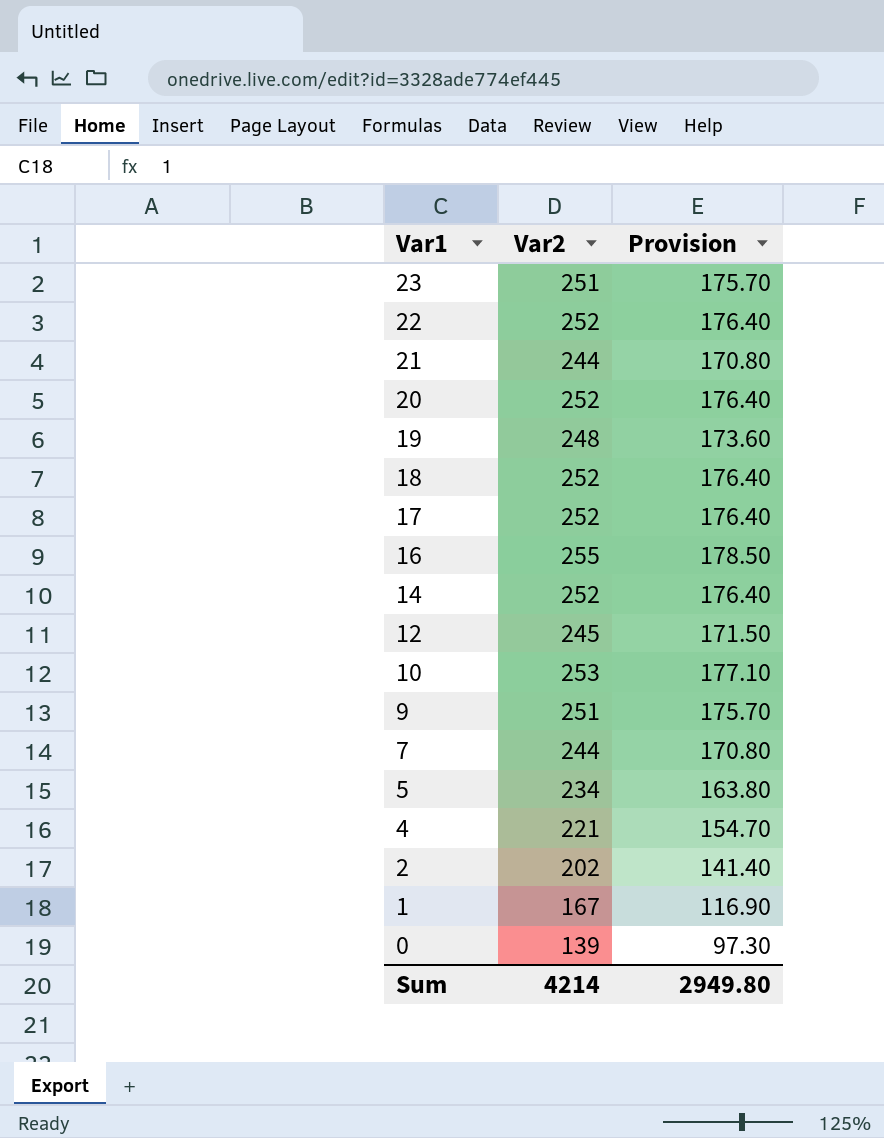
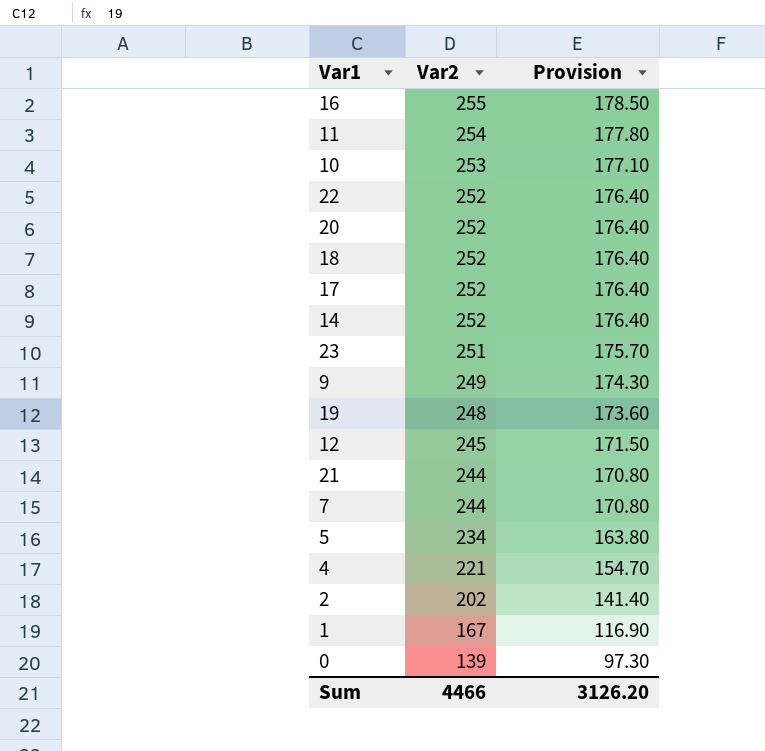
row order: Var1 descending -> Var2 descending
row 11: none -> 254 | 177.80
9 | Var2: 251 -> 249
9 | Provision: 175.70 -> 174.30
Sum | Var2: 4214 -> 4466
Sum | Provision: 2949.80 -> 3126.20

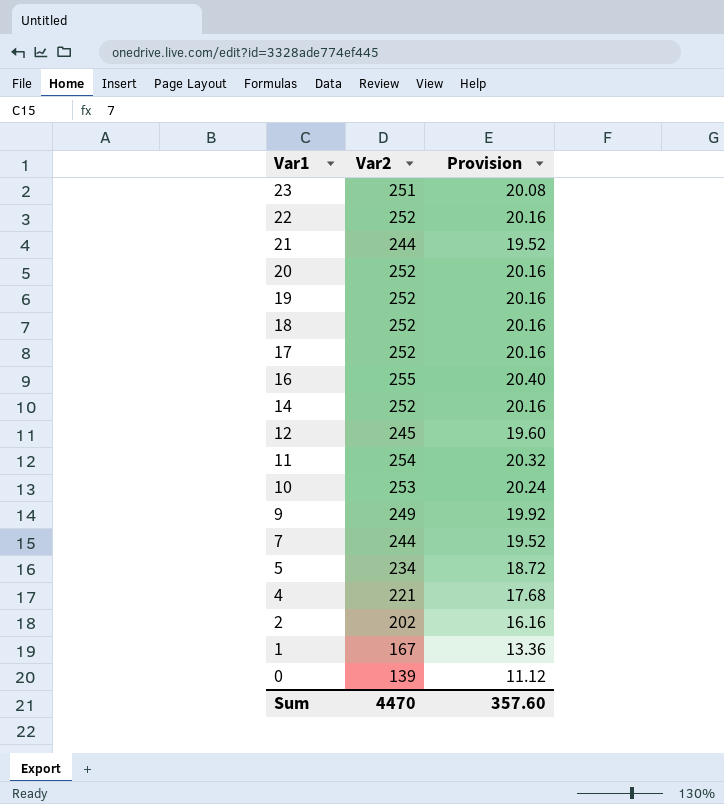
row order: Var2 descending -> Var1 descending
column Provision | formula: [Var2] * 0.7 -> [Var2] * 0.08
19 | Var2: 248 -> 252
Sum | Var2: 4466 -> 4470
Sum | Provision: 3126.20 -> 357.60

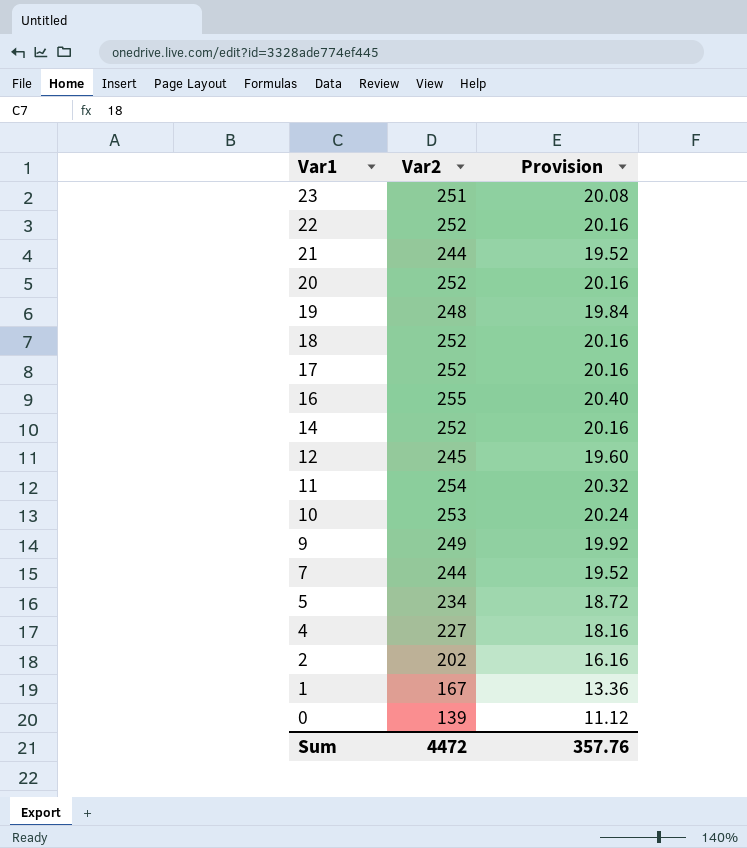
19 | Var2: 252 -> 248
19 | Provision: 20.16 -> 19.84
4 | Var2: 221 -> 227
4 | Provision: 17.68 -> 18.16
Sum | Var2: 4470 -> 4472
Sum | Provision: 357.60 -> 357.76

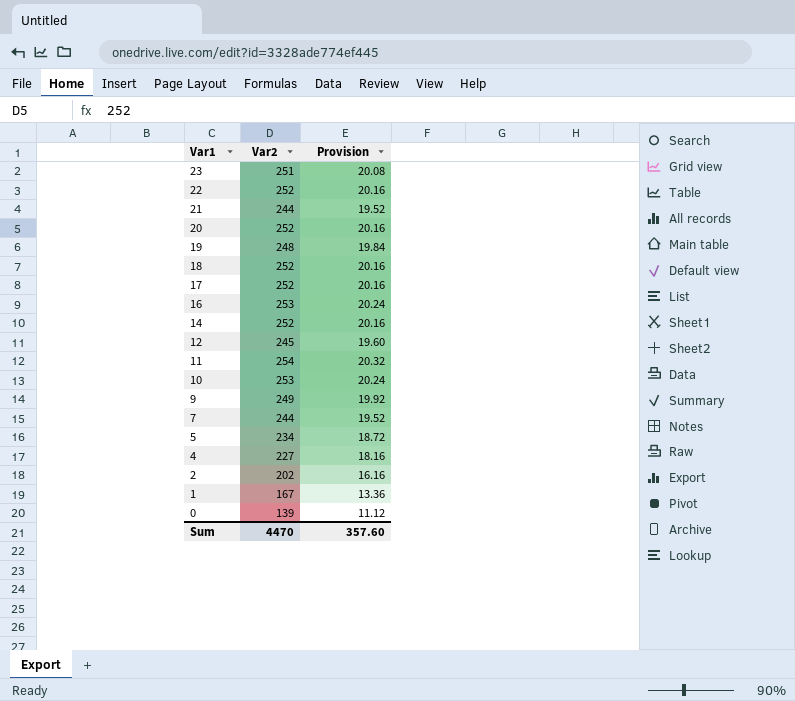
16 | Var2: 255 -> 253
16 | Provision: 20.40 -> 20.24
Sum | Var2: 4472 -> 4470
Sum | Provision: 357.76 -> 357.60

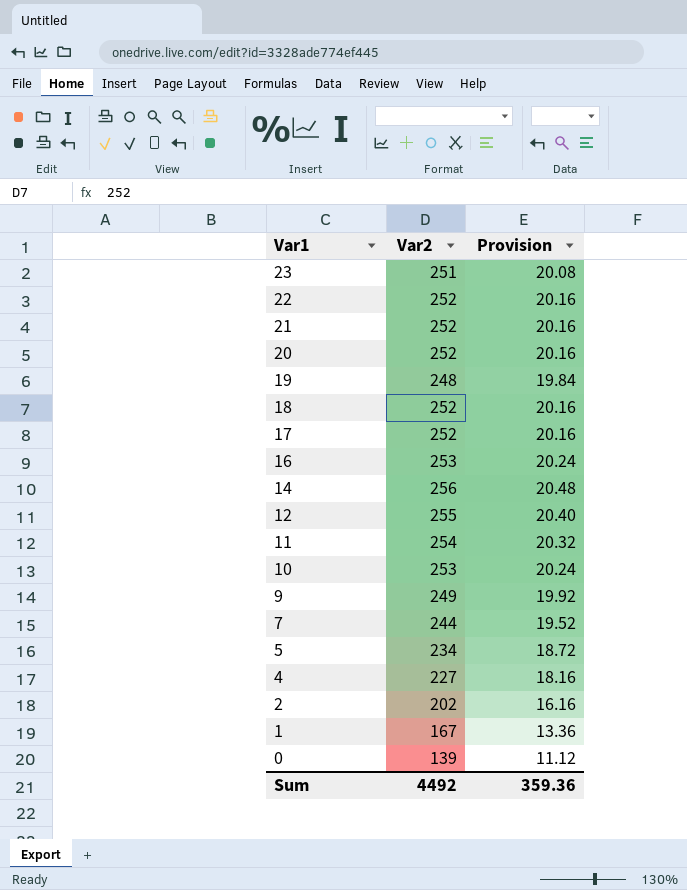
21 | Var2: 244 -> 252
21 | Provision: 19.52 -> 20.16
14 | Var2: 252 -> 256
14 | Provision: 20.16 -> 20.48
12 | Var2: 245 -> 255
12 | Provision: 19.60 -> 20.40
Sum | Var2: 4470 -> 4492
Sum | Provision: 357.60 -> 359.36

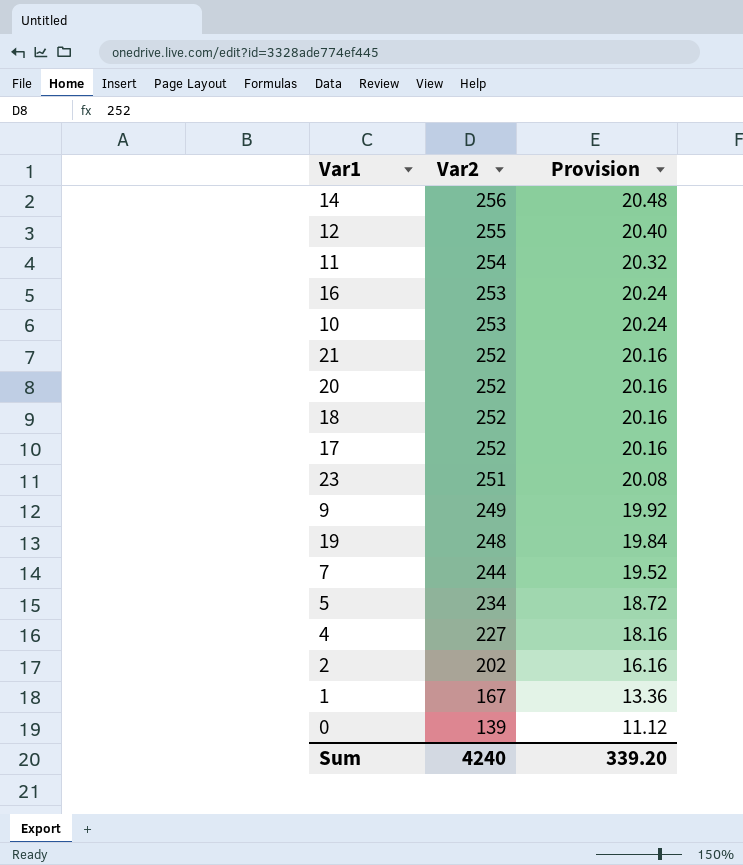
row order: Var1 descending -> Var2 descending
row 22: 252 | 20.16 -> none
Sum | Var2: 4492 -> 4240
Sum | Provision: 359.36 -> 339.20

